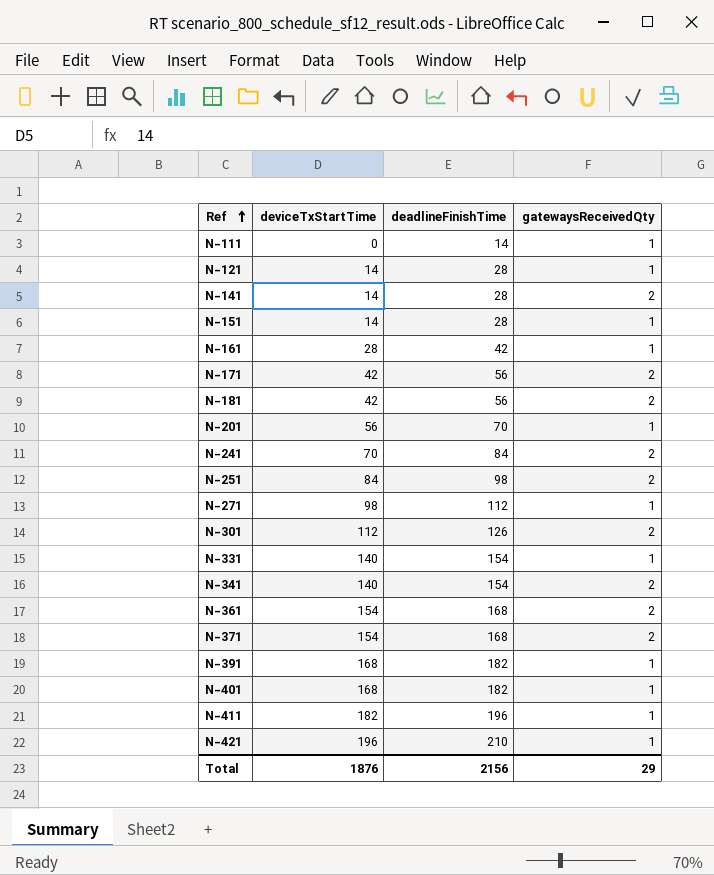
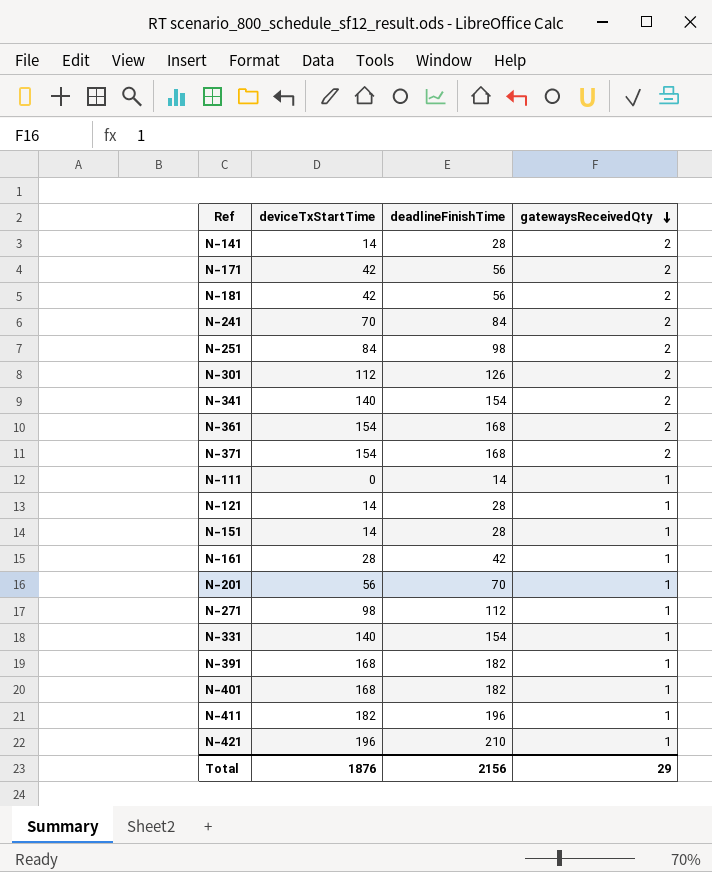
row order: Ref ascending -> gatewaysReceivedQty descending

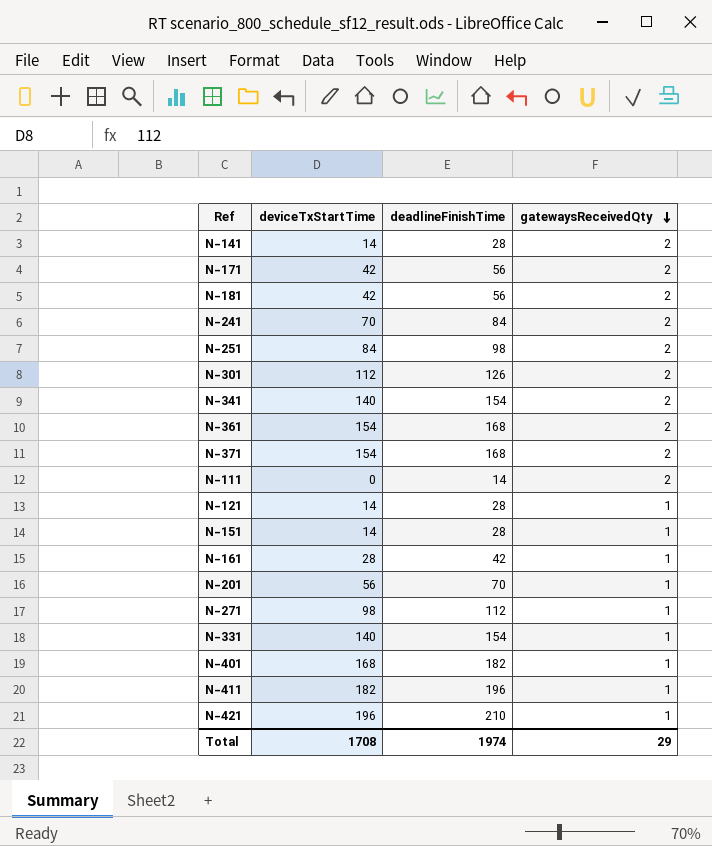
row N-391: 168 | 182 | 1 -> none
N-111 | gatewaysReceivedQty: 1 -> 2
Total | deviceTxStartTime: 1876 -> 1708
Total | deadlineFinishTime: 2156 -> 1974

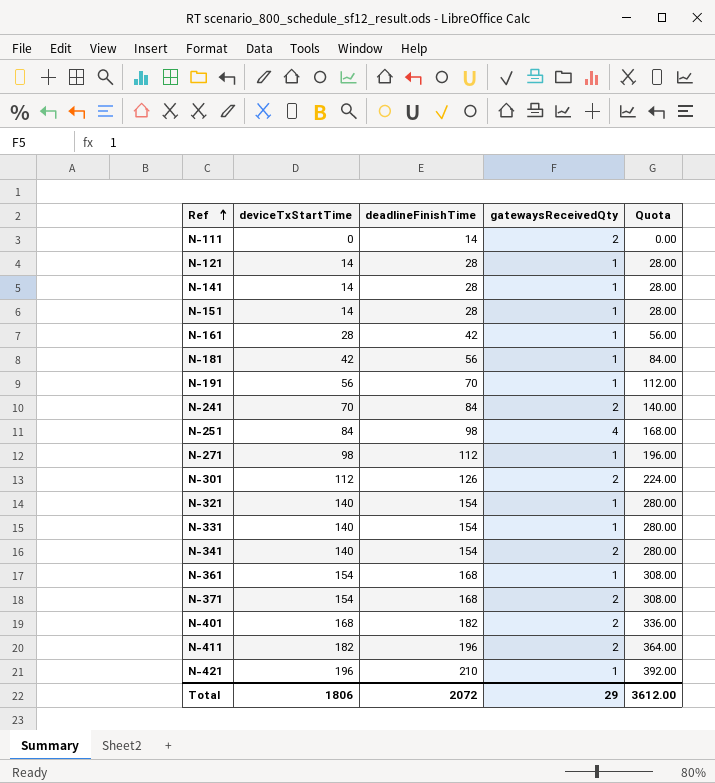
row order: gatewaysReceivedQty descending -> Ref ascending
column Quota | formula: none -> [deviceTxStartTime] * 2
row N-171: 42 | 56 | 2 -> none
row N-201: 56 | 70 | 1 -> none
N-141 | gatewaysReceivedQty: 2 -> 1
N-181 | gatewaysReceivedQty: 2 -> 1
row N-191: none -> 56 | 70 | 1 | 112.00
N-251 | gatewaysReceivedQty: 2 -> 4
row N-321: none -> 140 | 154 | 1 | 280.00
N-361 | gatewaysReceivedQty: 2 -> 1
N-401 | gatewaysReceivedQty: 1 -> 2
N-411 | gatewaysReceivedQty: 1 -> 2
Total | deviceTxStartTime: 1708 -> 1806
Total | deadlineFinishTime: 1974 -> 2072

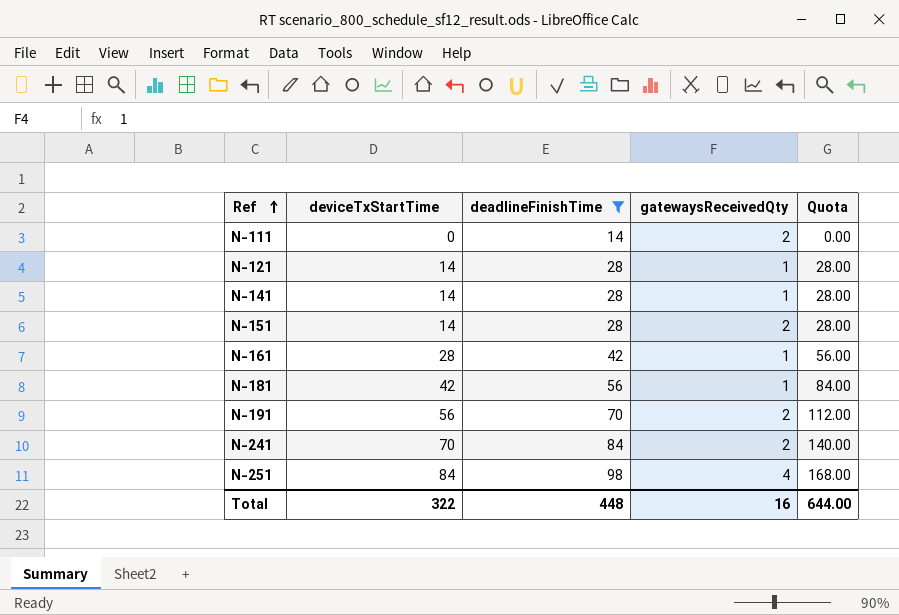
filter: none -> deadlineFinishTime <= 98
N-151 | gatewaysReceivedQty: 1 -> 2
N-191 | gatewaysReceivedQty: 1 -> 2
Total | deviceTxStartTime: 1806 -> 322
Total | deadlineFinishTime: 2072 -> 448
Total | gatewaysReceivedQty: 29 -> 16
Total | Quota: 3612.00 -> 644.00

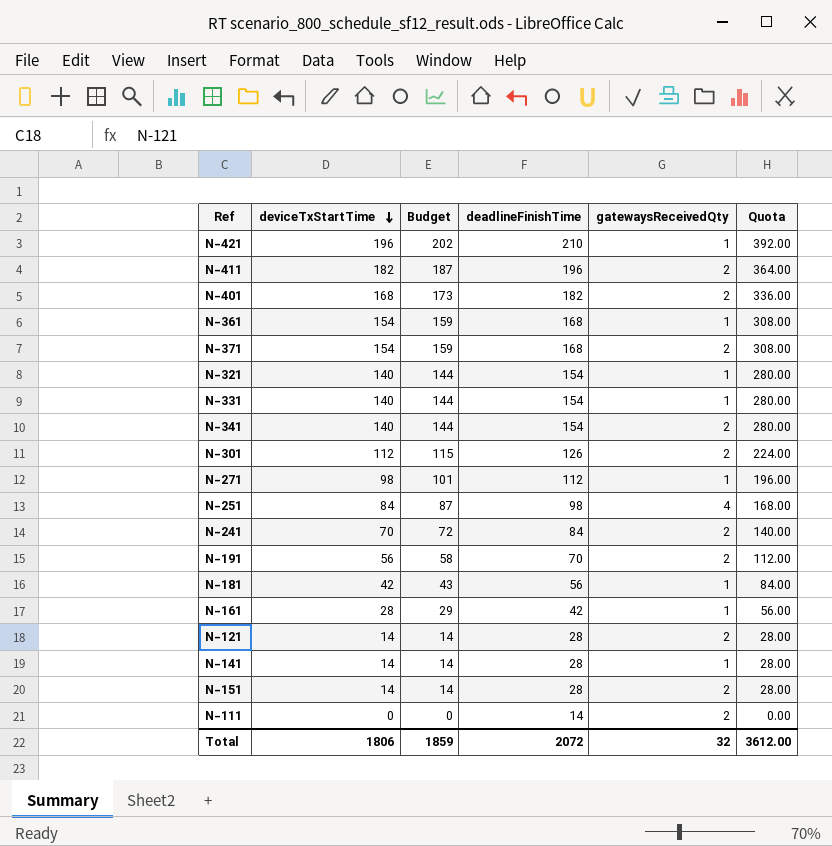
filter: deadlineFinishTime <= 98 -> none
row order: Ref ascending -> deviceTxStartTime descending
column Budget | formula: none -> [deviceTxStartTime] * 1.03
N-121 | gatewaysReceivedQty: 1 -> 2
Total | deviceTxStartTime: 322 -> 1806
Total | deadlineFinishTime: 448 -> 2072
Total | gatewaysReceivedQty: 16 -> 32
Total | Quota: 644.00 -> 3612.00

